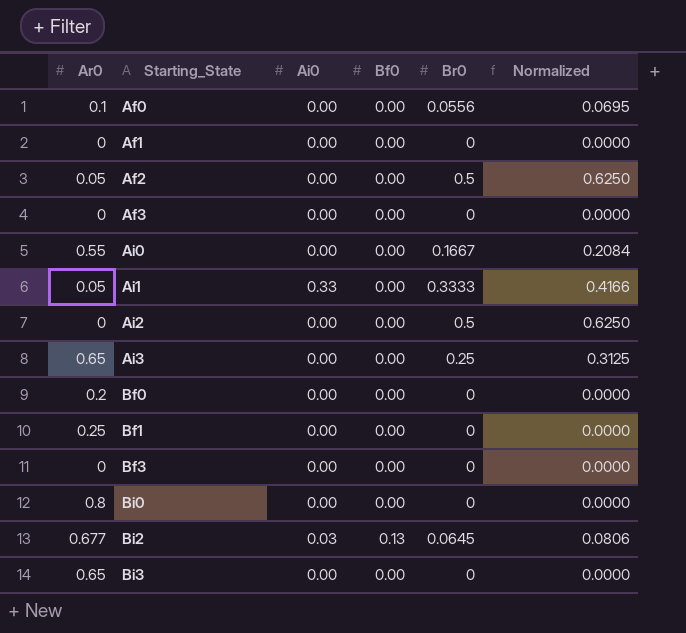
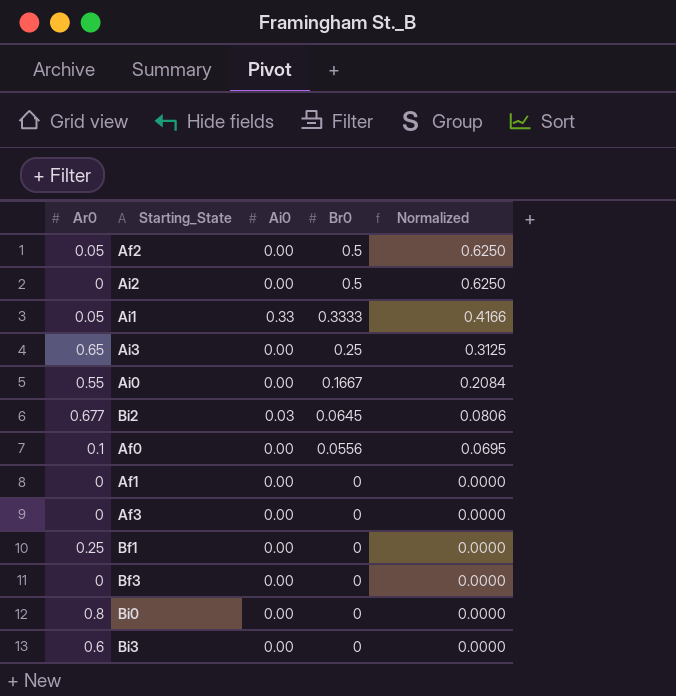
row order: Starting_State ascending -> Br0 descending
column Bf0 | position: 4 -> none
row Bf0: 0.2 | 0.00 | 0.00 | 0 | 0.0000 -> none
Bi3 | Ar0: 0.65 -> 0.6

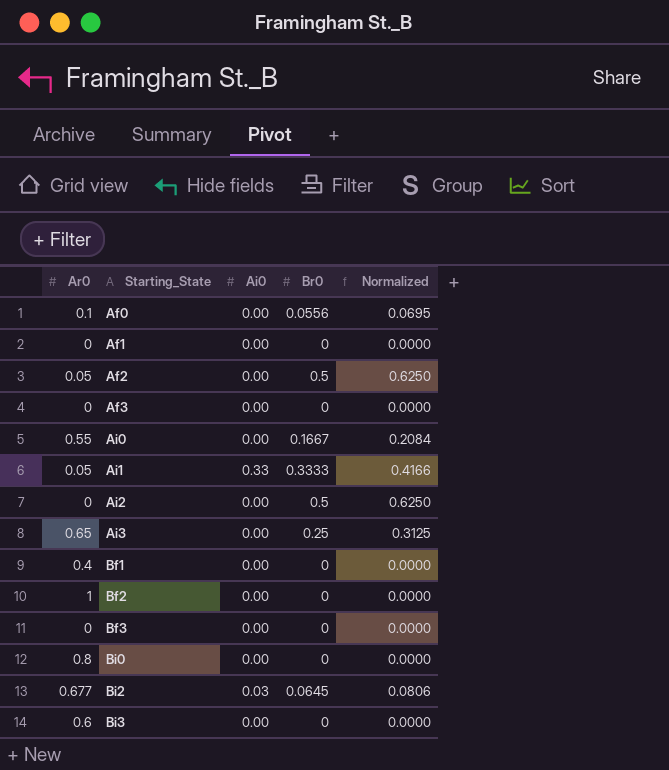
row order: Br0 descending -> Starting_State ascending
Bf1 | Ar0: 0.25 -> 0.4
row Bf2: none -> 1 | 0.00 | 0 | 0.0000

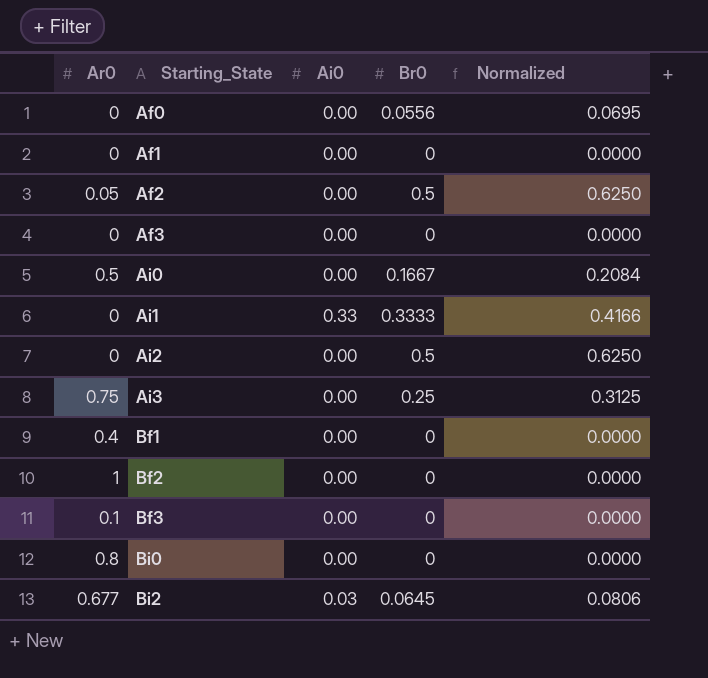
row Bi3: 0.6 | 0.00 | 0 | 0.0000 -> none
Af0 | Ar0: 0.1 -> 0
Ai0 | Ar0: 0.55 -> 0.5
Ai1 | Ar0: 0.05 -> 0
Ai3 | Ar0: 0.65 -> 0.75
Bf3 | Ar0: 0 -> 0.1

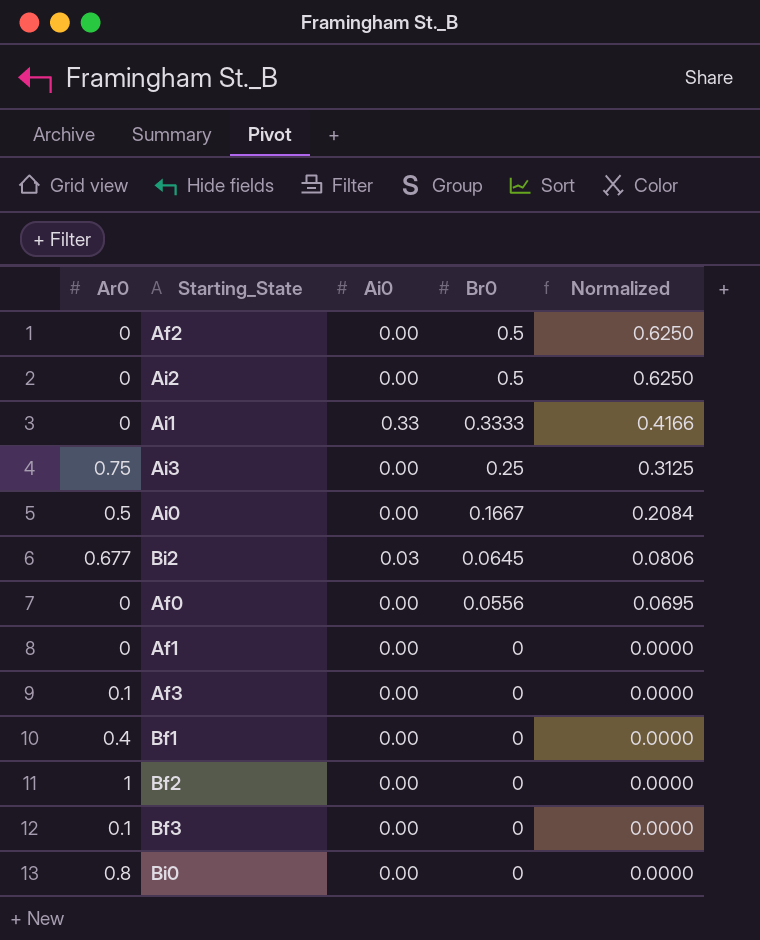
row order: Starting_State ascending -> Br0 descending
Af2 | Ar0: 0.05 -> 0
Af3 | Ar0: 0 -> 0.1

